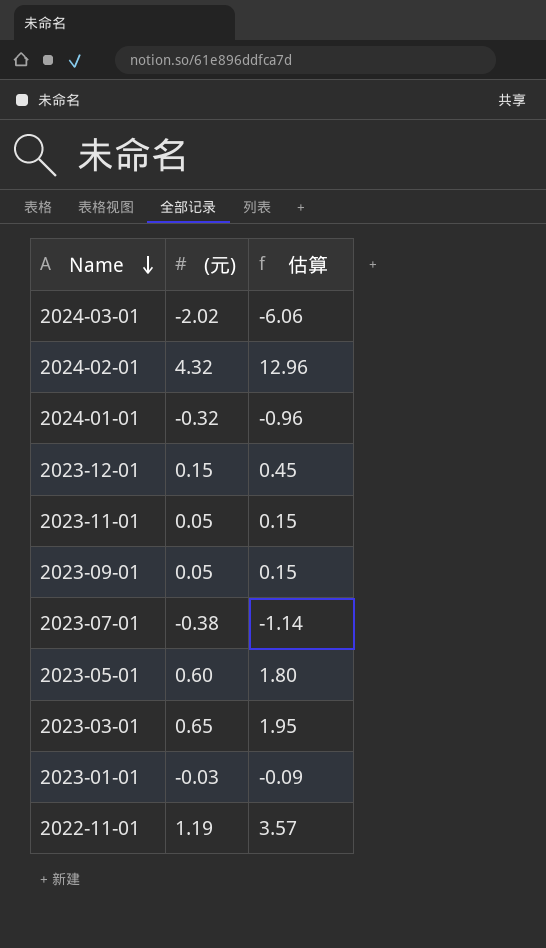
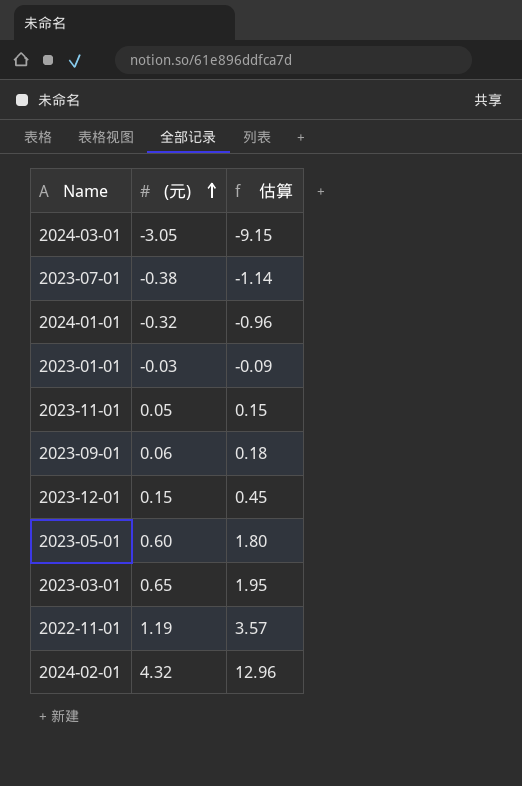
row order: Name descending -> (元) ascending
2024-03-01 | (元): -2.02 -> -3.05
2024-03-01 | 估算: -6.06 -> -9.15
2023-09-01 | (元): 0.05 -> 0.06
2023-09-01 | 估算: 0.15 -> 0.18

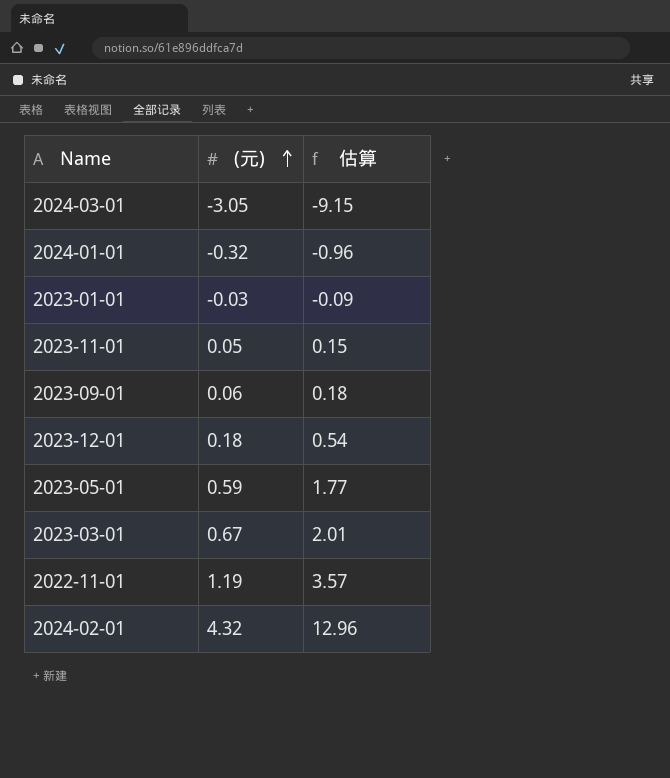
row 2023-07-01: -0.38 | -1.14 -> none
2023-12-01 | (元): 0.15 -> 0.18
2023-12-01 | 估算: 0.45 -> 0.54
2023-05-01 | (元): 0.60 -> 0.59
2023-05-01 | 估算: 1.80 -> 1.77
2023-03-01 | (元): 0.65 -> 0.67
2023-03-01 | 估算: 1.95 -> 2.01

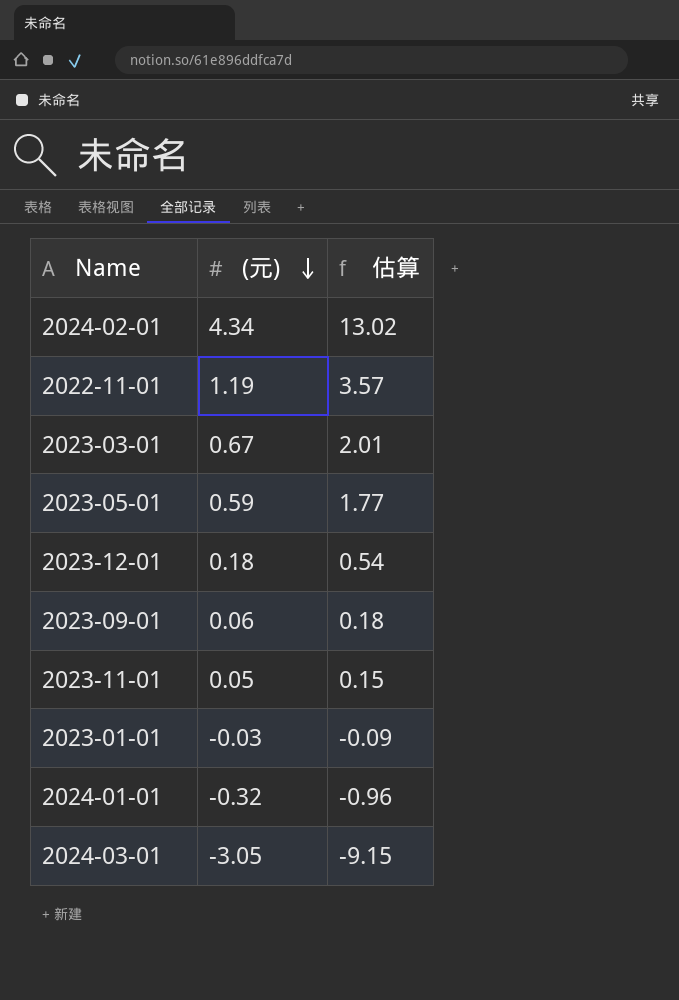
row order: (元) ascending -> (元) descending
2024-02-01 | (元): 4.32 -> 4.34
2024-02-01 | 估算: 12.96 -> 13.02

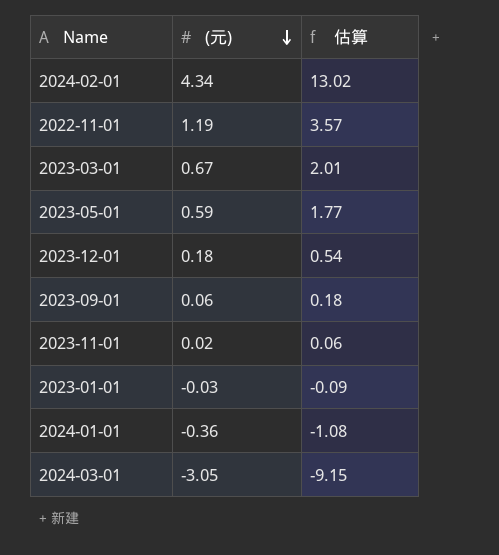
2023-11-01 | (元): 0.05 -> 0.02
2023-11-01 | 估算: 0.15 -> 0.06
2024-01-01 | (元): -0.32 -> -0.36
2024-01-01 | 估算: -0.96 -> -1.08

